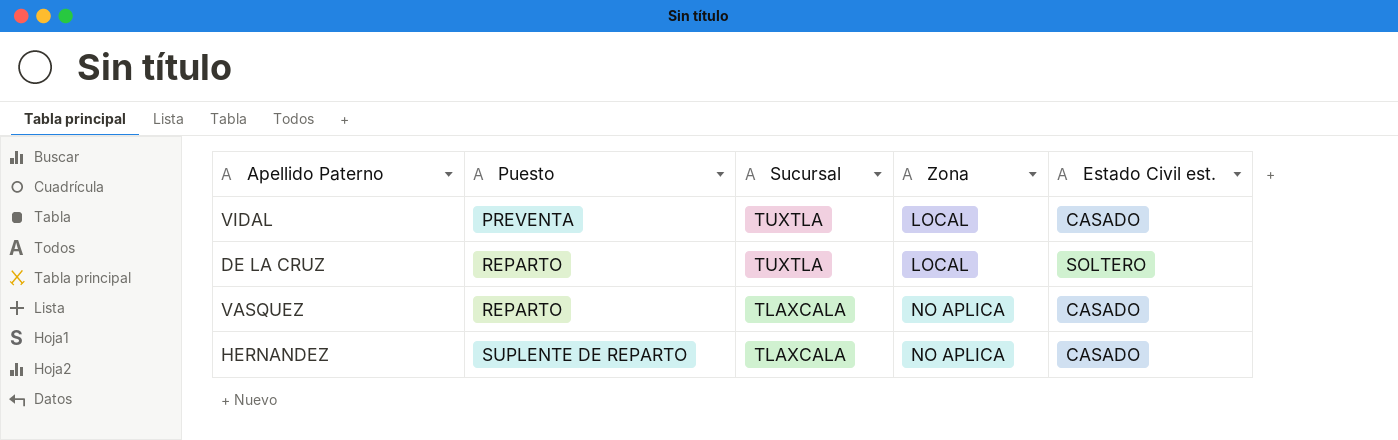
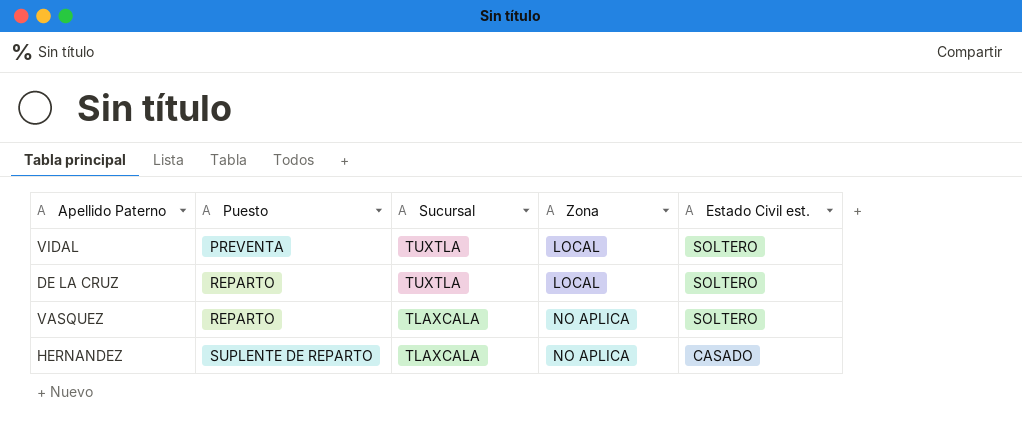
VIDAL | Estado Civil est.: CASADO -> SOLTERO
VASQUEZ | Estado Civil est.: CASADO -> SOLTERO

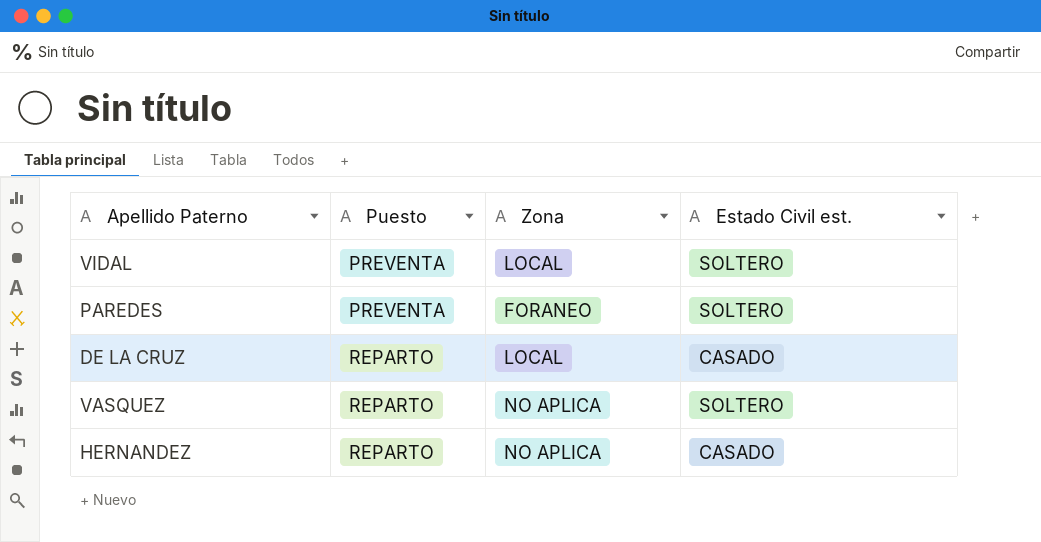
column Sucursal | position: 3 -> none
row PAREDES: none -> PREVENTA | FORANEO | SOLTERO
DE LA CRUZ | Estado Civil est.: SOLTERO -> CASADO
HERNANDEZ | Puesto: SUPLENTE DE REPARTO -> REPARTO

